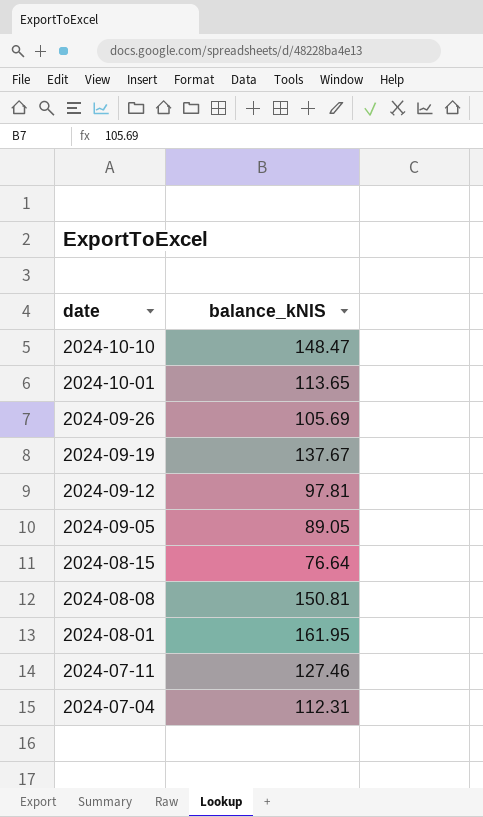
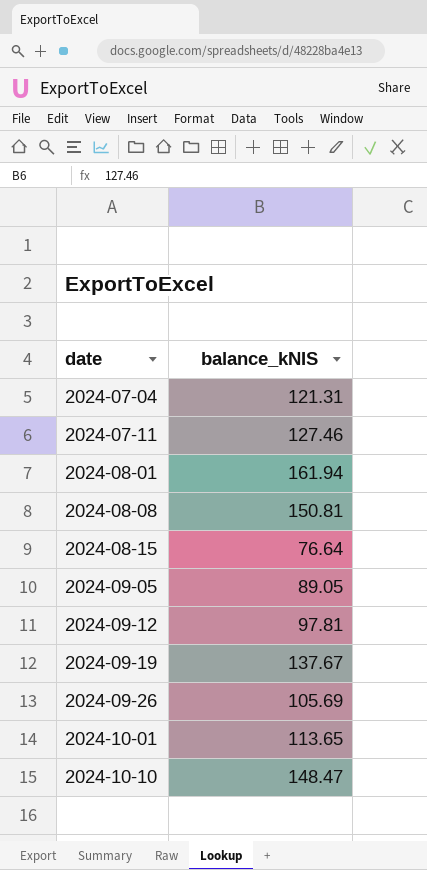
row order: date descending -> date ascending
2024-07-04 | balance_kNIS: 112.31 -> 121.31
2024-08-01 | balance_kNIS: 161.95 -> 161.94

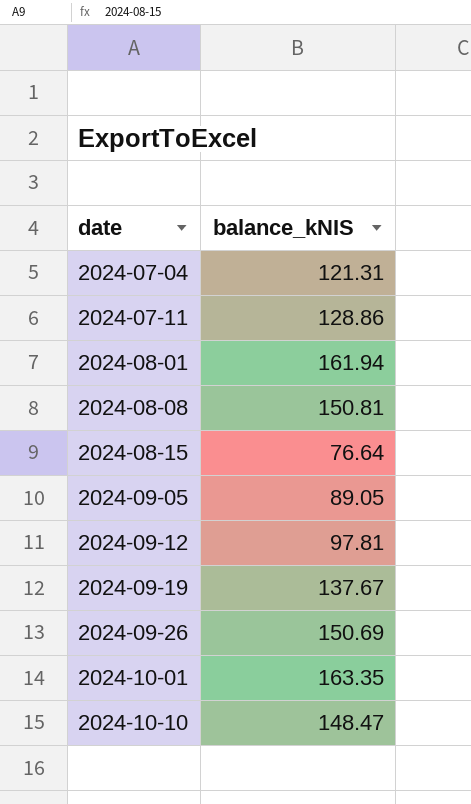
2024-07-11 | balance_kNIS: 127.46 -> 128.86
2024-09-26 | balance_kNIS: 105.69 -> 150.69
2024-10-01 | balance_kNIS: 113.65 -> 163.35

